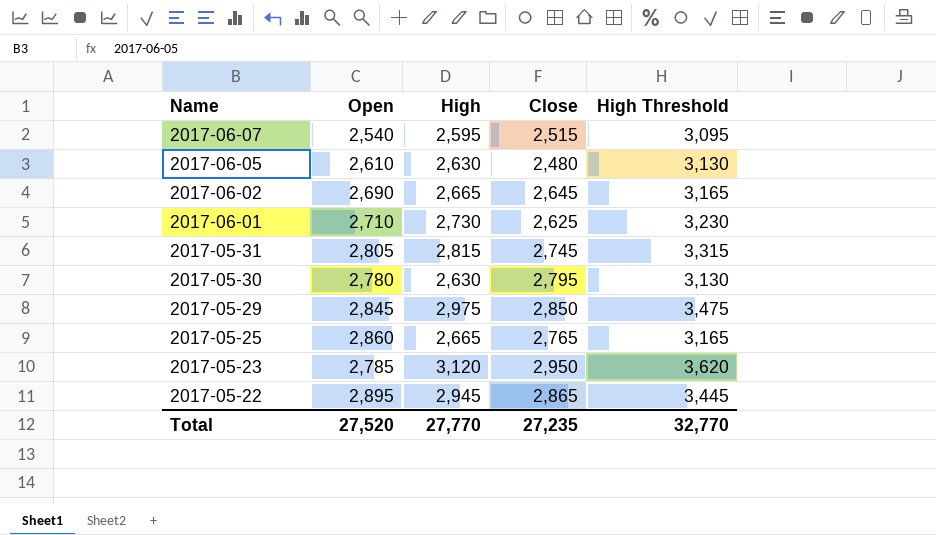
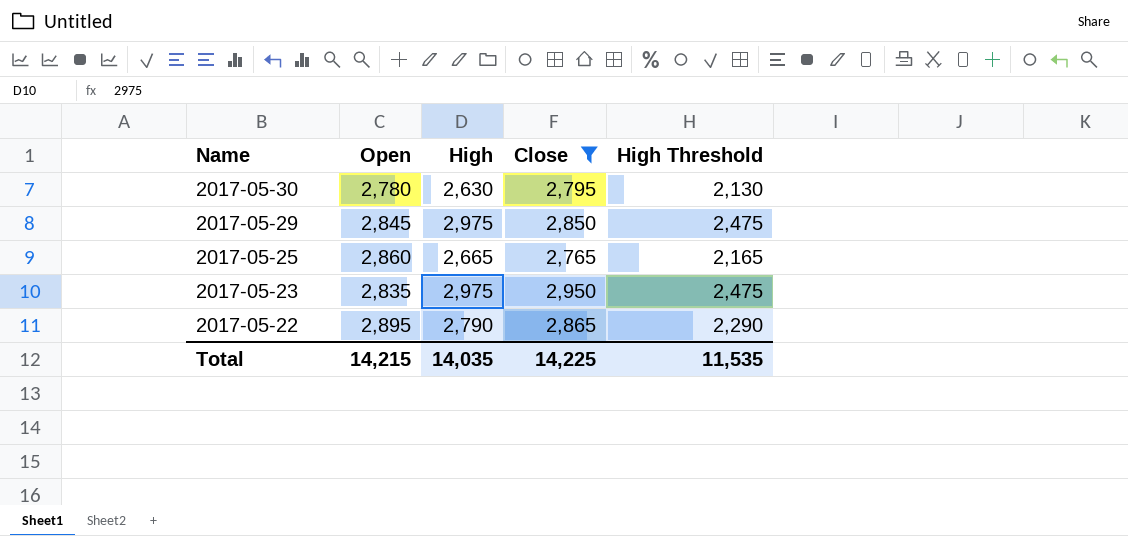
filter: none -> Close >= 2,765
column High Threshold | formula: [High] + 500 -> [High] - 500
2017-05-23 | Open: 2,785 -> 2,835
2017-05-23 | High: 3,120 -> 2,975
2017-05-22 | High: 2,945 -> 2,790
Total | Open: 27,520 -> 14,215
Total | High: 27,770 -> 14,035
Total | Close: 27,235 -> 14,225
Total | High Threshold: 32,770 -> 11,535

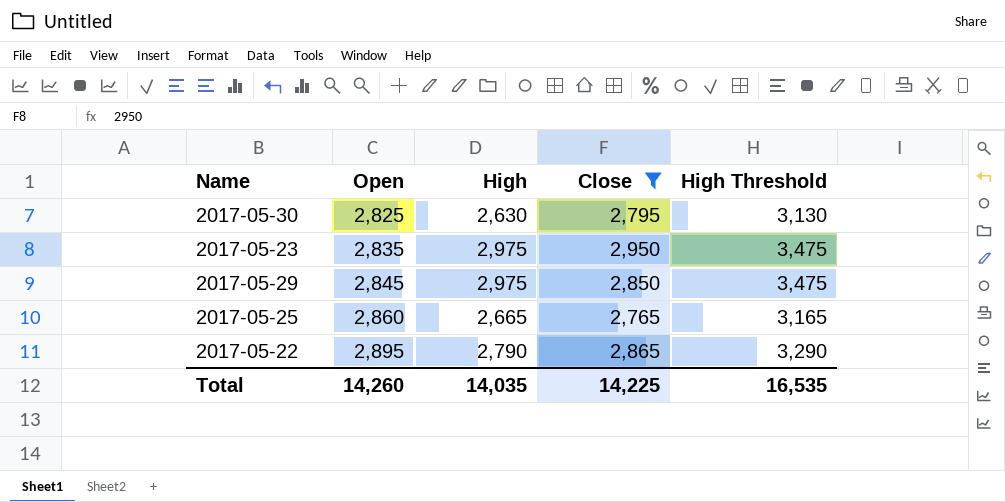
row order: Name descending -> Open ascending
column High Threshold | formula: [High] - 500 -> [High] + 500
2017-05-30 | Open: 2,780 -> 2,825
Total | Open: 14,215 -> 14,260
Total | High Threshold: 11,535 -> 16,535

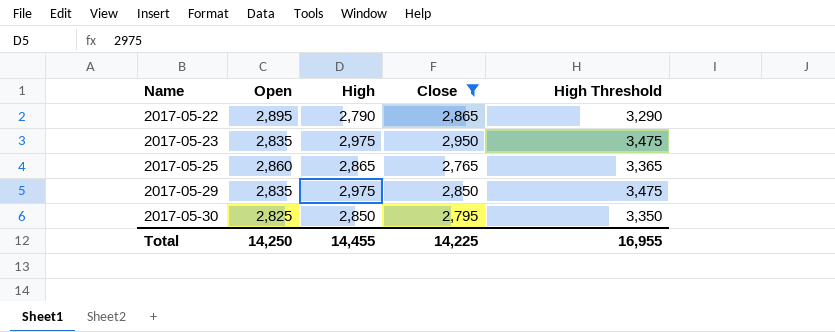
row order: Open ascending -> Name ascending
2017-05-25 | High: 2,665 -> 2,865
2017-05-25 | High Threshold: 3,165 -> 3,365
2017-05-29 | Open: 2,845 -> 2,835
2017-05-30 | High: 2,630 -> 2,850
2017-05-30 | High Threshold: 3,130 -> 3,350
Total | Open: 14,260 -> 14,250
Total | High: 14,035 -> 14,455
Total | High Threshold: 16,535 -> 16,955

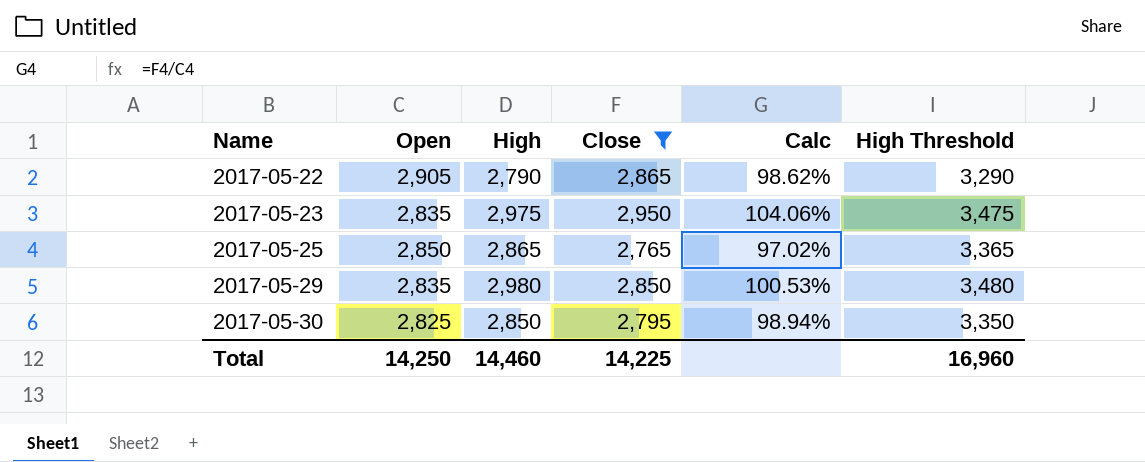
column Calc | formula: none -> [Close] / [Open]
2017-05-22 | Open: 2,895 -> 2,905
2017-05-25 | Open: 2,860 -> 2,850
2017-05-29 | High: 2,975 -> 2,980
2017-05-29 | High Threshold: 3,475 -> 3,480
Total | High: 14,455 -> 14,460
Total | High Threshold: 16,955 -> 16,960

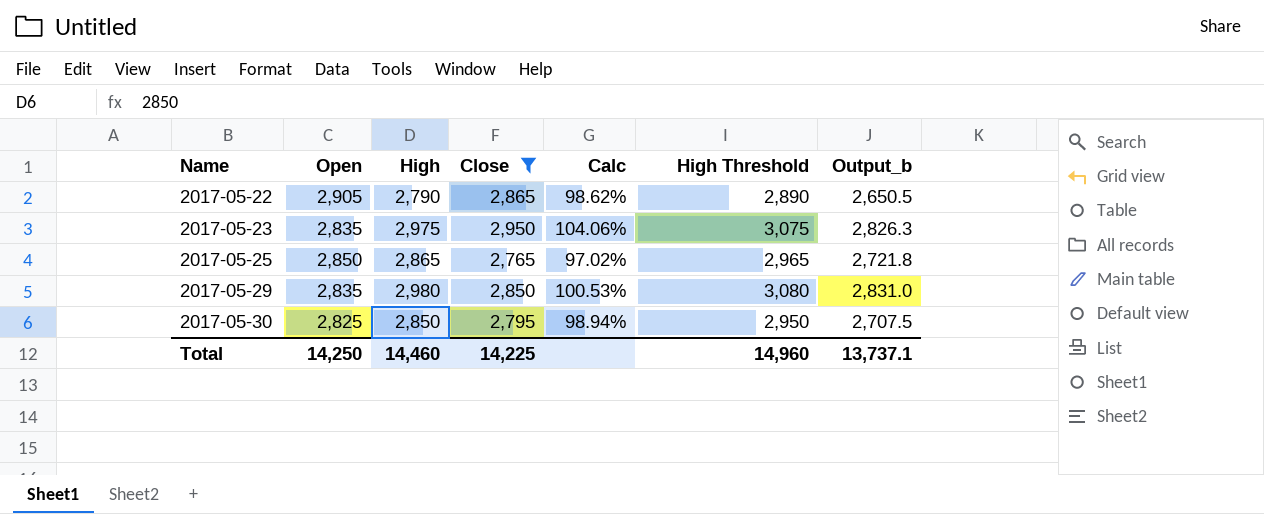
column High Threshold | formula: [High] + 500 -> [High] + 100
column Output_b | formula: none -> [High] * 0.95
Total | High Threshold: 16,960 -> 14,960

